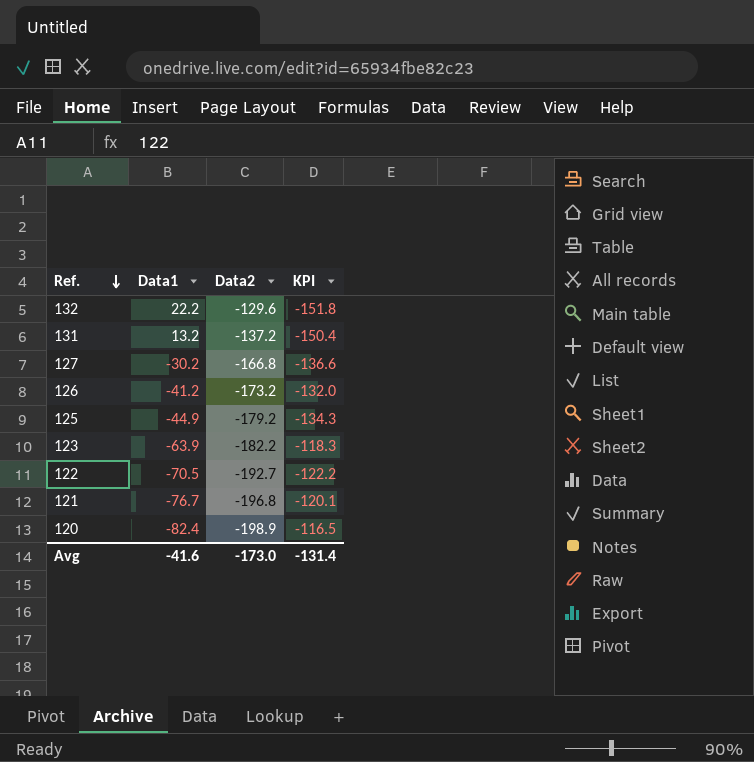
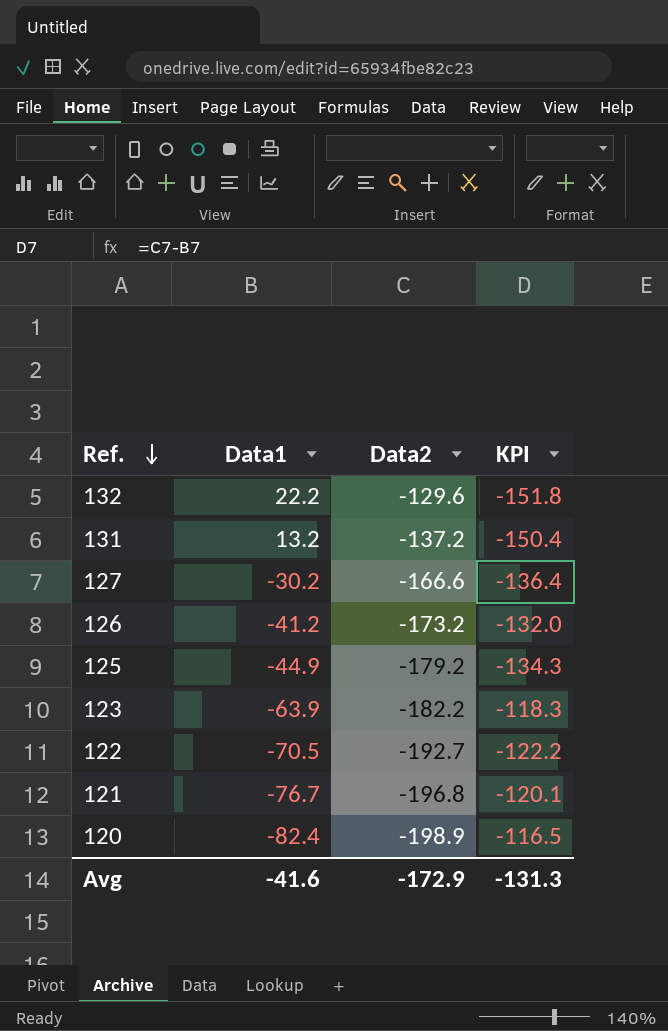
127 | Data2: -166.8 -> -166.6
127 | KPI: -136.6 -> -136.4
Avg | Data2: -173.0 -> -172.9
Avg | KPI: -131.4 -> -131.3

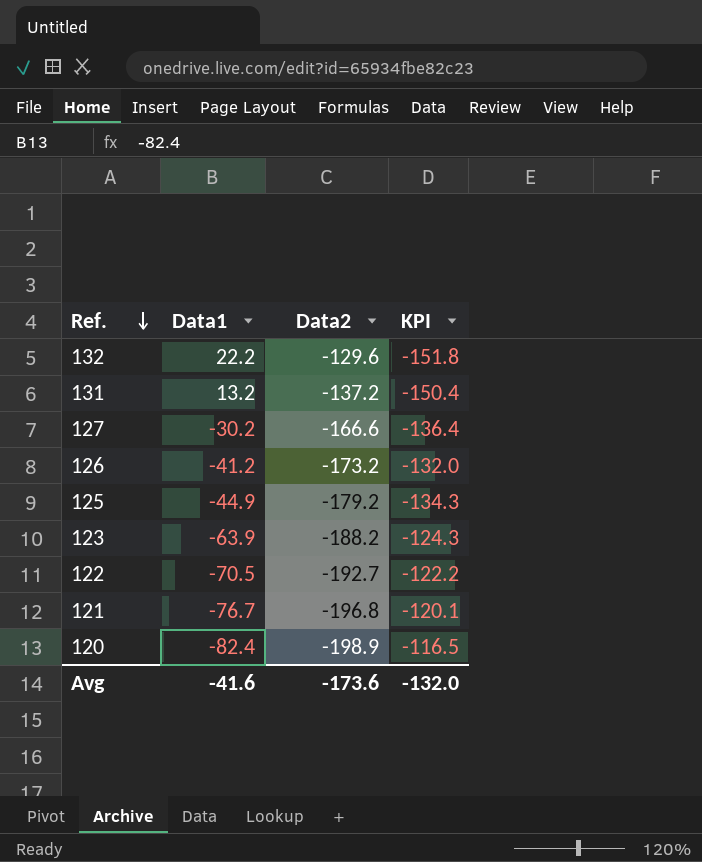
123 | Data2: -182.2 -> -188.2
123 | KPI: -118.3 -> -124.3
Avg | Data2: -172.9 -> -173.6
Avg | KPI: -131.3 -> -132.0

